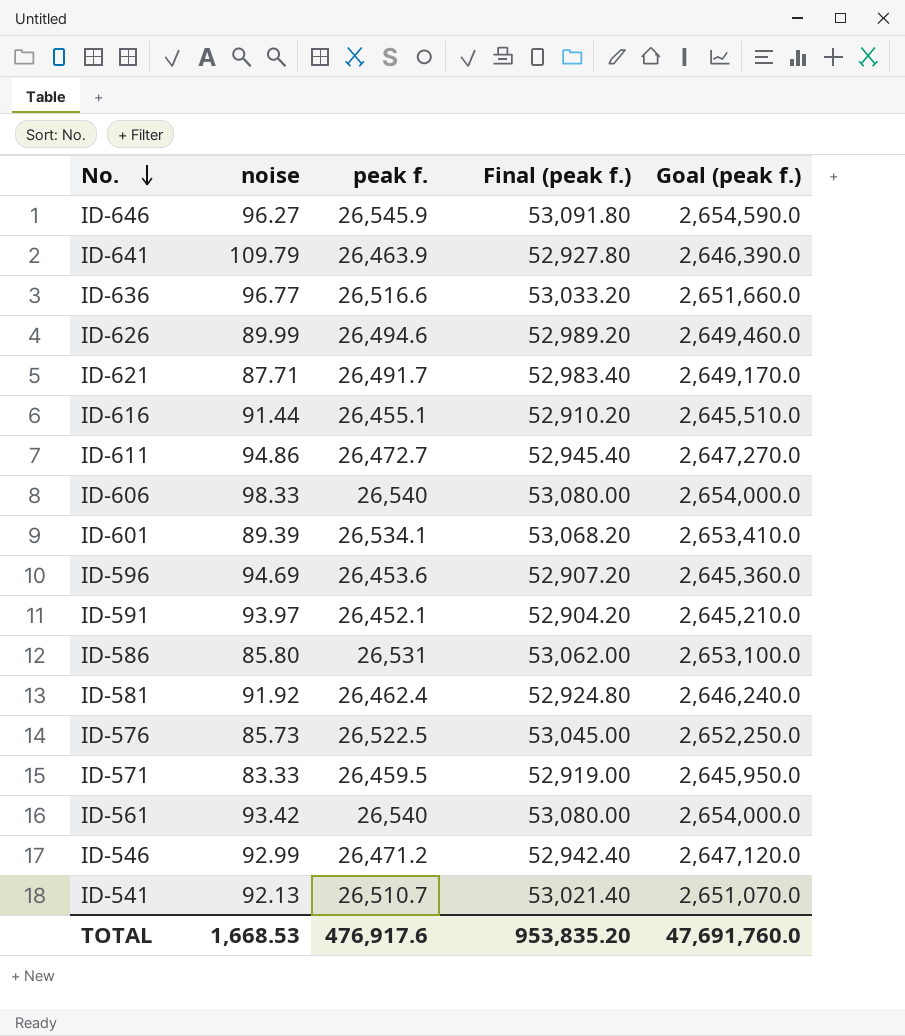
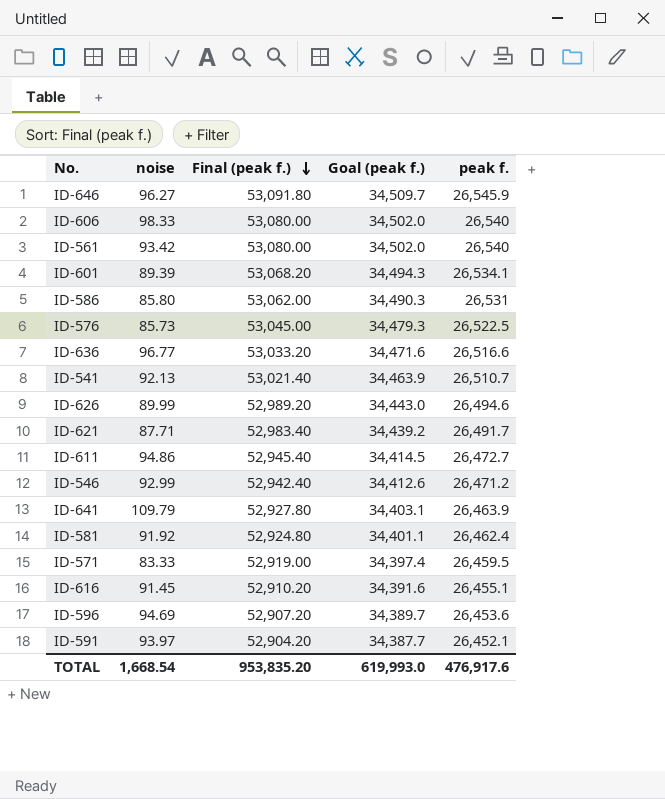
row order: No. descending -> Final (peak f.) descending
column Goal (peak f.) | formula: [peak f.] * 100 -> [peak f.] * 1.3
column peak f. | position: 3 -> 5
ID-616 | noise: 91.44 -> 91.45
TOTAL | noise: 1,668.53 -> 1,668.54
TOTAL | Goal (peak f.): 47,691,760.0 -> 619,993.0

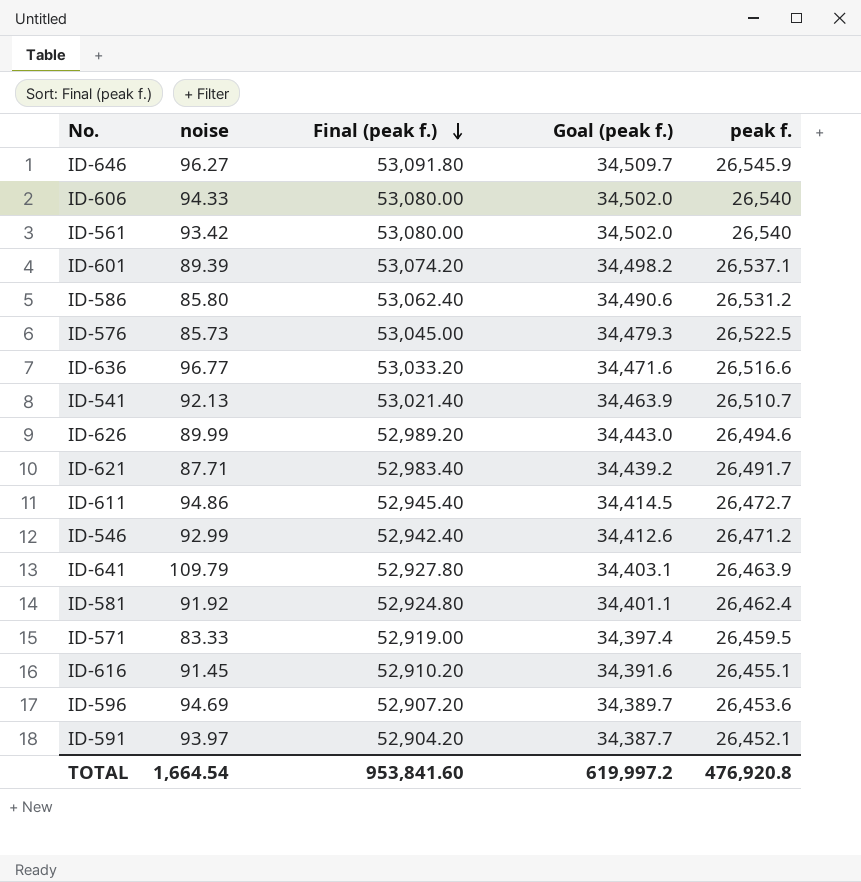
ID-606 | noise: 98.33 -> 94.33
ID-601 | Final (peak f.): 53,068.20 -> 53,074.20
ID-601 | Goal (peak f.): 34,494.3 -> 34,498.2
ID-601 | peak f.: 26,534.1 -> 26,537.1
ID-586 | Final (peak f.): 53,062.00 -> 53,062.40
ID-586 | Goal (peak f.): 34,490.3 -> 34,490.6
ID-586 | peak f.: 26,531 -> 26,531.2
TOTAL | noise: 1,668.54 -> 1,664.54
TOTAL | Final (peak f.): 953,835.20 -> 953,841.60
TOTAL | Goal (peak f.): 619,993.0 -> 619,997.2
TOTAL | peak f.: 476,917.6 -> 476,920.8

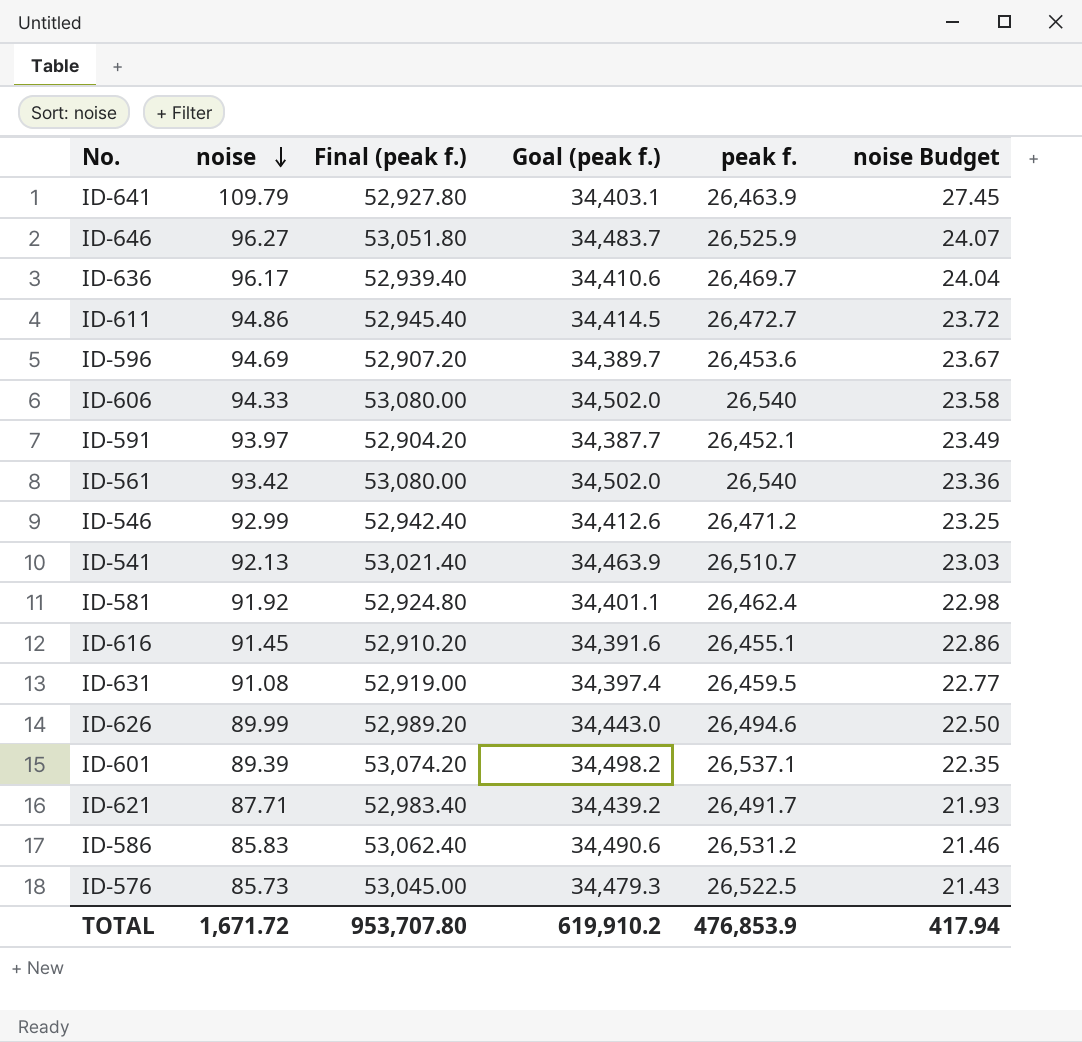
row order: Final (peak f.) descending -> noise descending
column noise Budget | formula: none -> [noise] * 0.25
row ID-571: 83.33 | 52,919.00 | 34,397.4 | 26,459.5 -> none
ID-646 | Final (peak f.): 53,091.80 -> 53,051.80
ID-646 | Goal (peak f.): 34,509.7 -> 34,483.7
ID-646 | peak f.: 26,545.9 -> 26,525.9
ID-636 | noise: 96.77 -> 96.17
ID-636 | Final (peak f.): 53,033.20 -> 52,939.40
ID-636 | Goal (peak f.): 34,471.6 -> 34,410.6
ID-636 | peak f.: 26,516.6 -> 26,469.7
row ID-631: none -> 91.08 | 52,919.00 | 34,397.4 | 26,459.5 | 22.77
ID-586 | noise: 85.80 -> 85.83
TOTAL | noise: 1,664.54 -> 1,671.72
TOTAL | Final (peak f.): 953,841.60 -> 953,707.80
TOTAL | Goal (peak f.): 619,997.2 -> 619,910.2
TOTAL | peak f.: 476,920.8 -> 476,853.9

